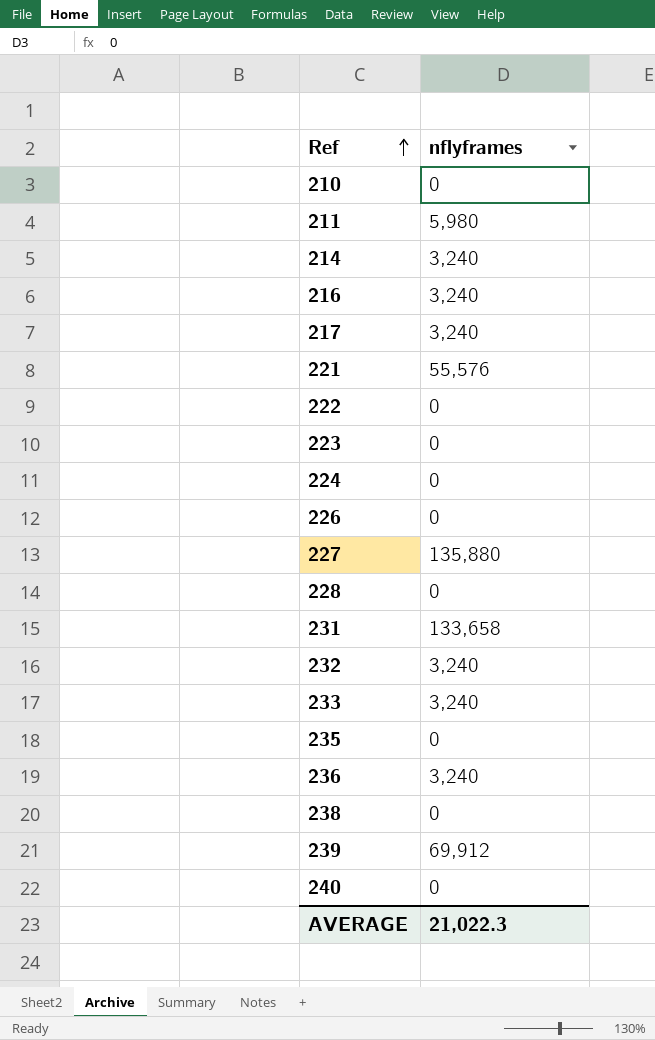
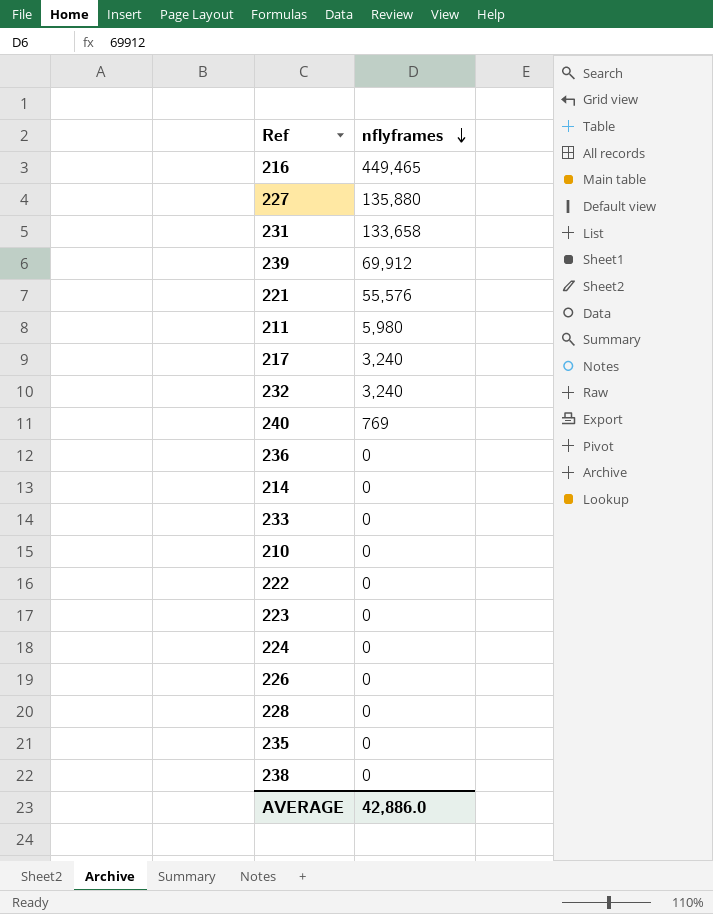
row order: Ref ascending -> nflyframes descending
216 | nflyframes: 3,240 -> 449,465
240 | nflyframes: 0 -> 769
236 | nflyframes: 3,240 -> 0
214 | nflyframes: 3,240 -> 0
233 | nflyframes: 3,240 -> 0
AVERAGE | nflyframes: 21,022.3 -> 42,886.0

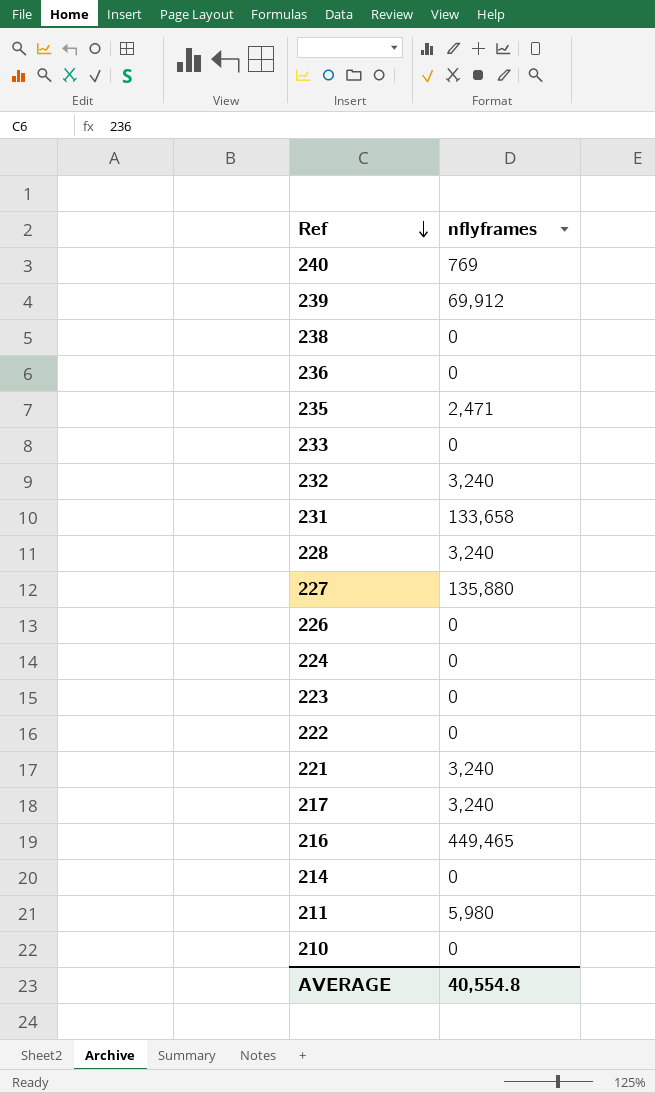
row order: nflyframes descending -> Ref descending
235 | nflyframes: 0 -> 2,471
228 | nflyframes: 0 -> 3,240
221 | nflyframes: 55,576 -> 3,240
AVERAGE | nflyframes: 42,886.0 -> 40,554.8

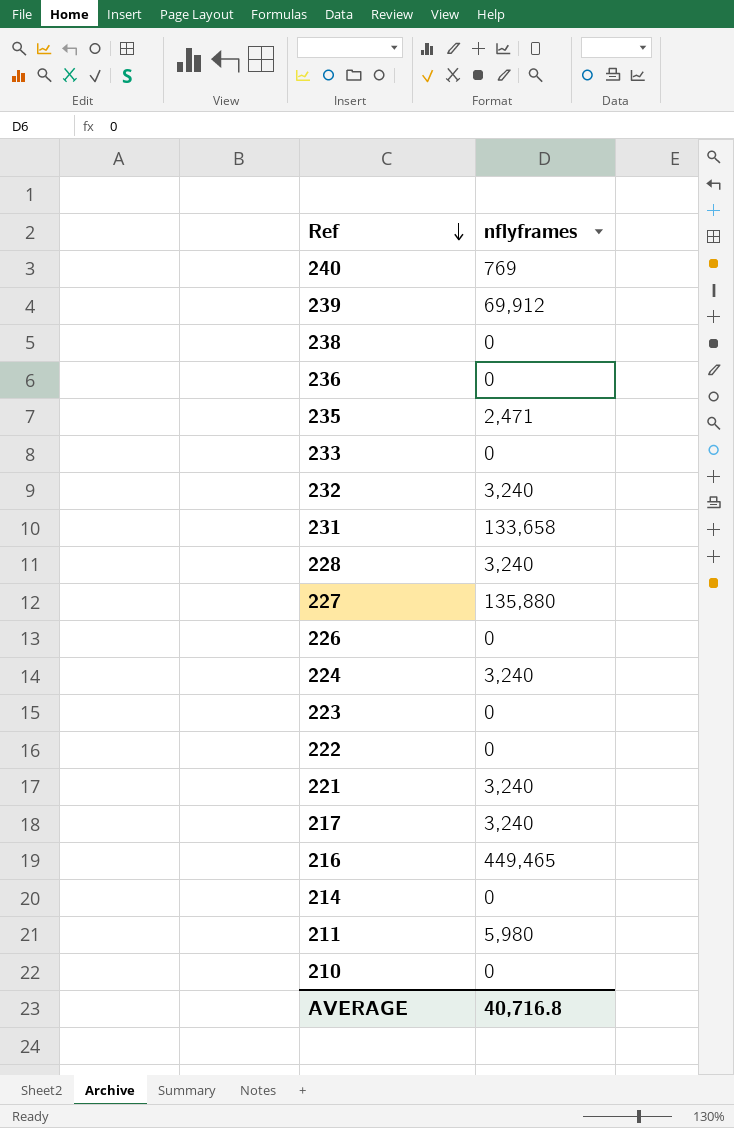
224 | nflyframes: 0 -> 3,240
AVERAGE | nflyframes: 40,554.8 -> 40,716.8

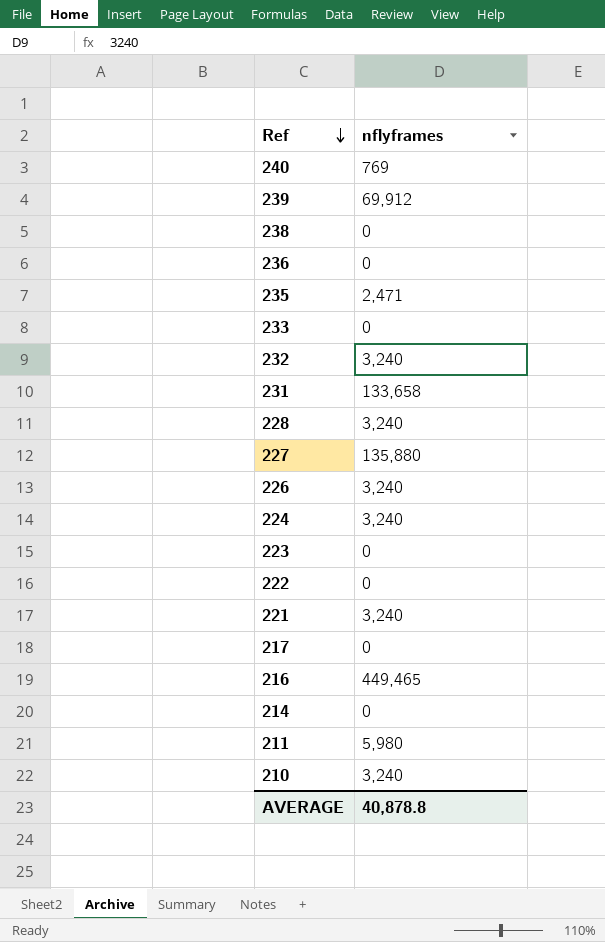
226 | nflyframes: 0 -> 3,240
217 | nflyframes: 3,240 -> 0
210 | nflyframes: 0 -> 3,240
AVERAGE | nflyframes: 40,716.8 -> 40,878.8

